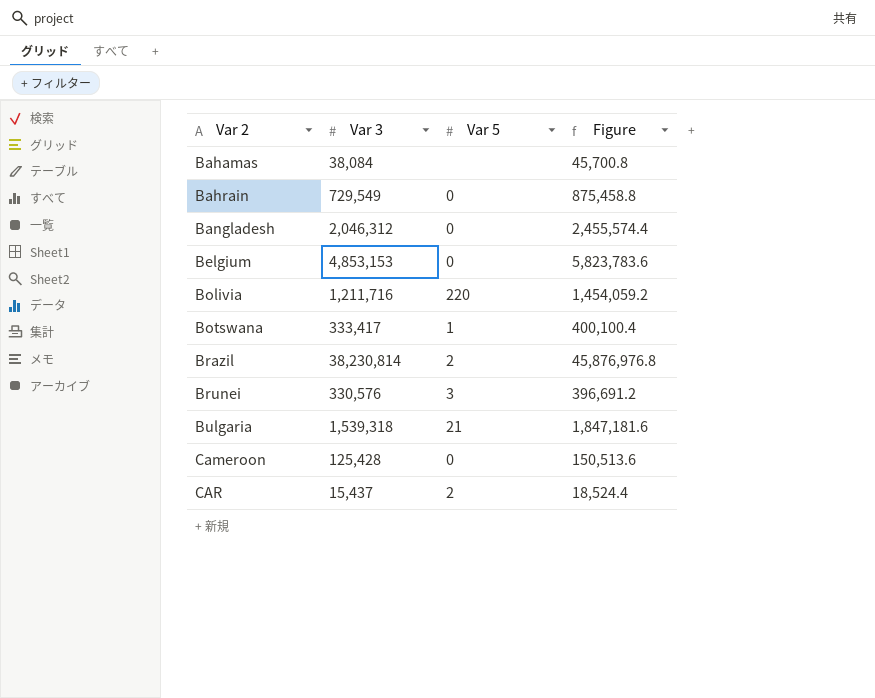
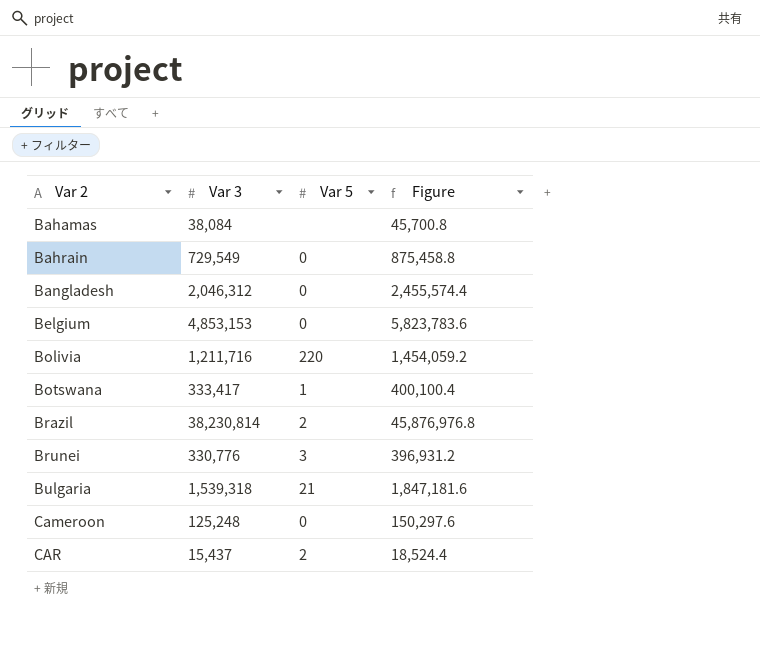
Brunei | Var 3: 330,576 -> 330,776
Brunei | Figure: 396,691.2 -> 396,931.2
Cameroon | Var 3: 125,428 -> 125,248
Cameroon | Figure: 150,513.6 -> 150,297.6

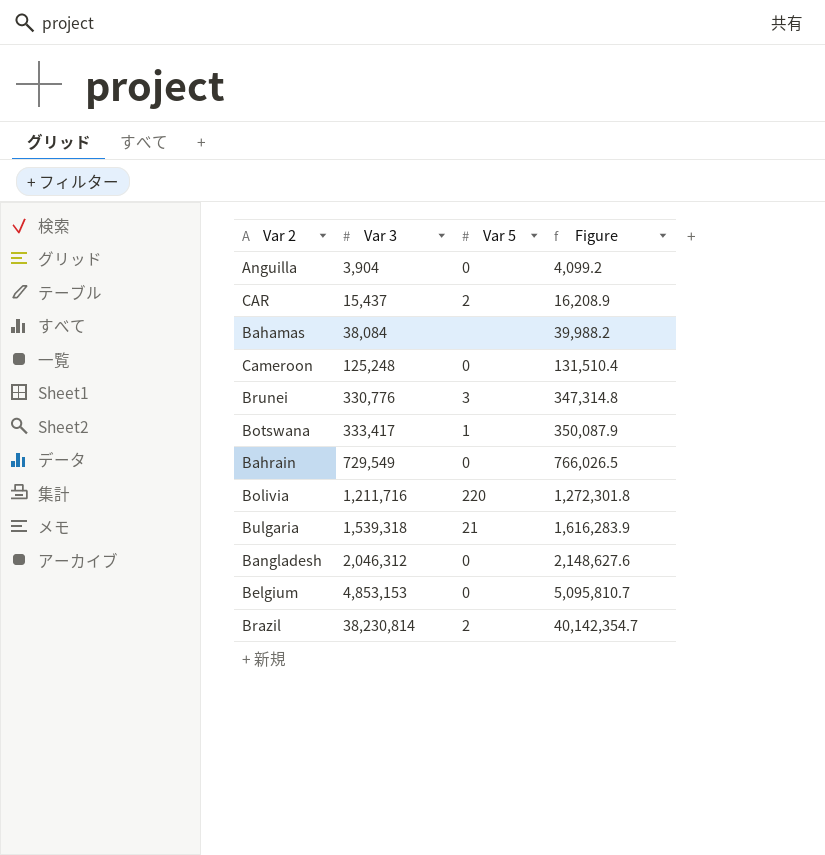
row order: Var 2 ascending -> Var 3 ascending
column Figure | formula: [Var 3] * 1.2 -> [Var 3] * 1.05
row Anguilla: none -> 3,904 | 0 | 4,099.2

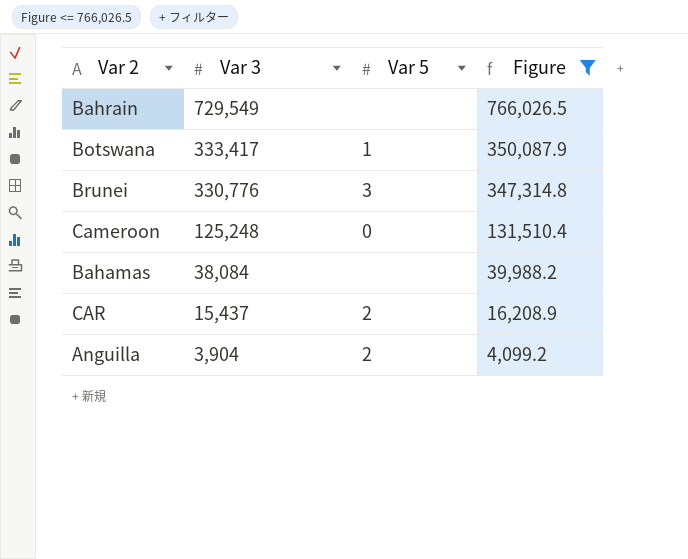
filter: none -> Figure <= 766,026.5
row order: Var 3 ascending -> Var 3 descending
Bahrain | Var 5: 0 -> none
Anguilla | Var 5: 0 -> 2

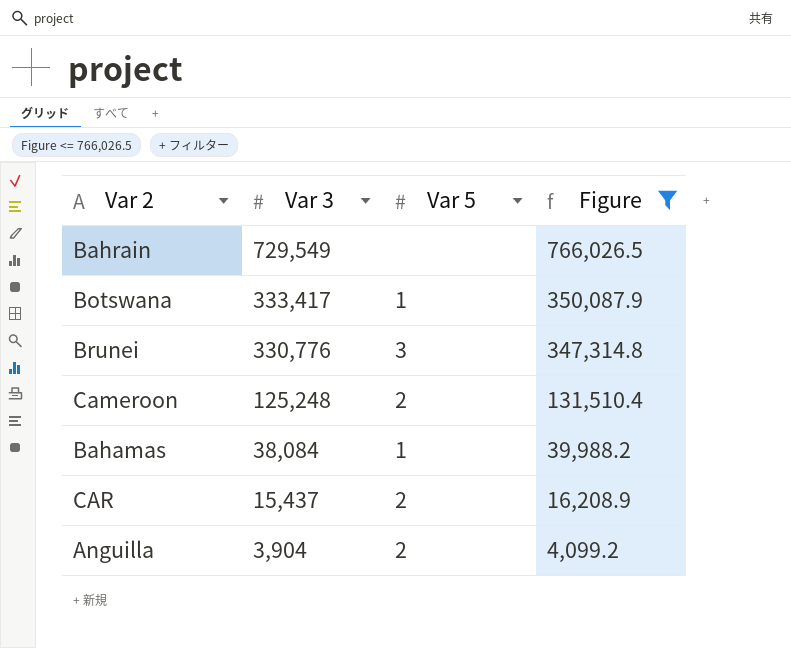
Cameroon | Var 5: 0 -> 2
Bahamas | Var 5: none -> 1

